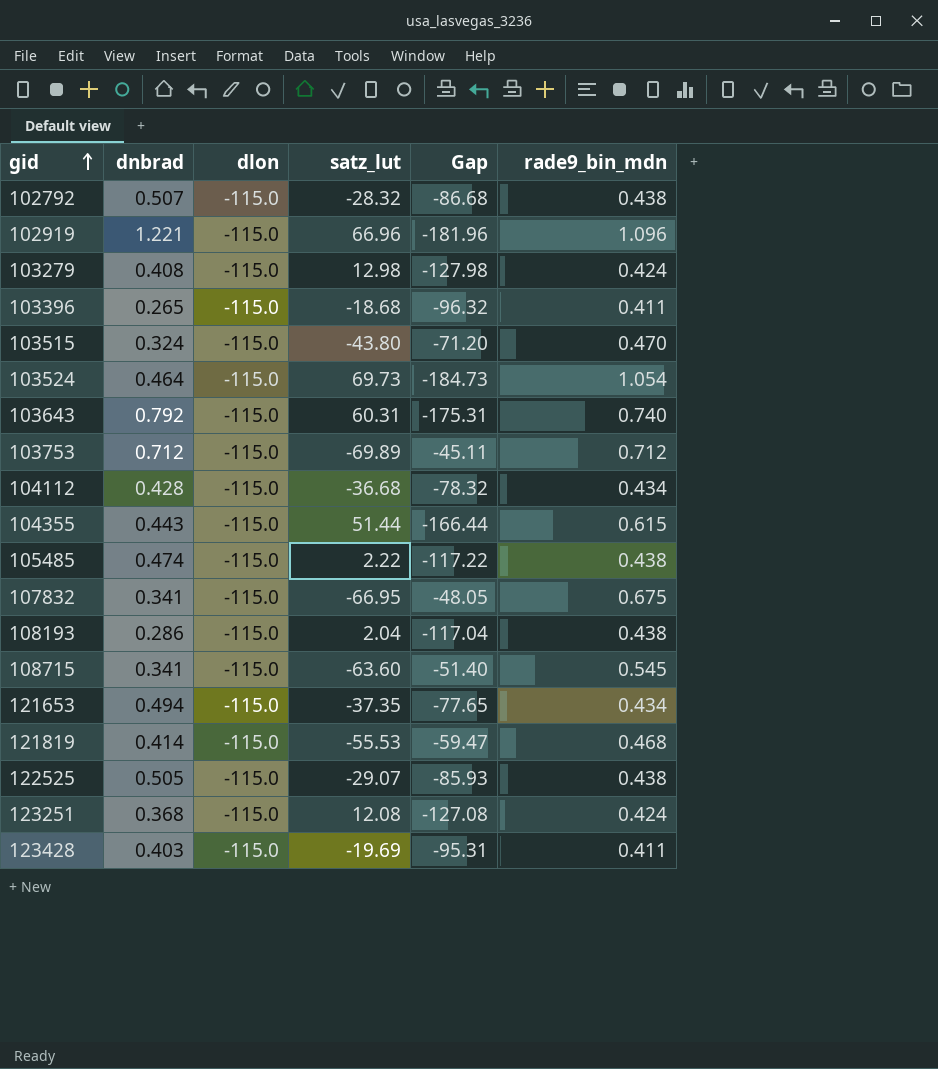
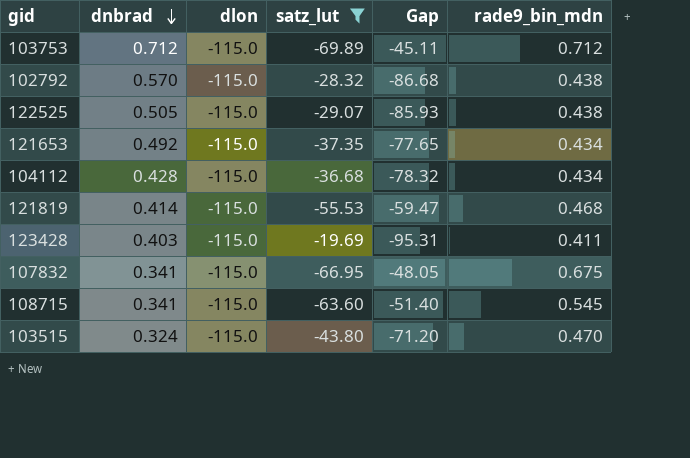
filter: none -> satz_lut <= -19.69
row order: gid ascending -> dnbrad descending
102792 | dnbrad: 0.507 -> 0.570
121653 | dnbrad: 0.494 -> 0.492

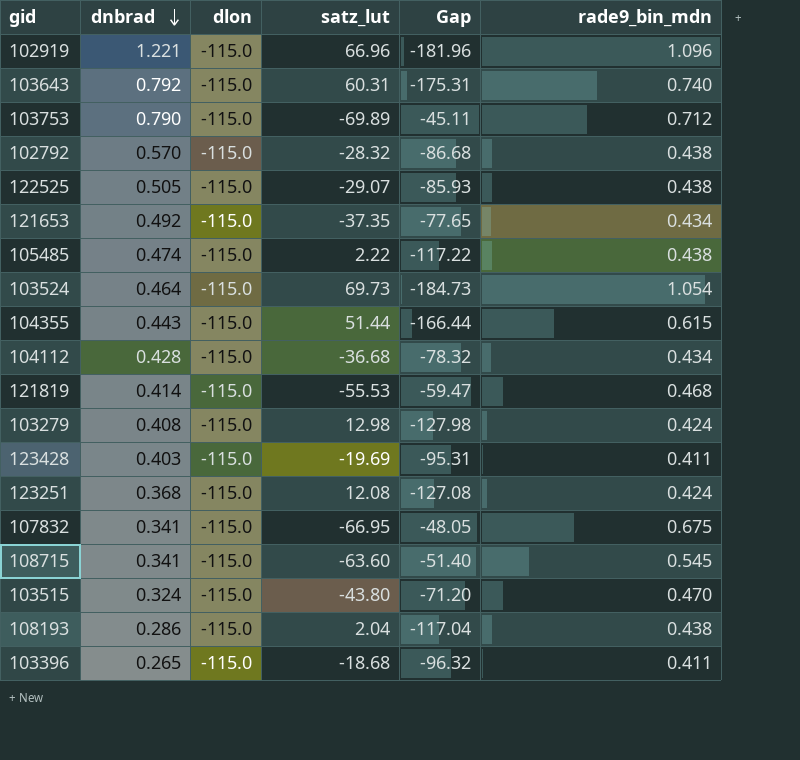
filter: satz_lut <= -19.69 -> none
103753 | dnbrad: 0.712 -> 0.790

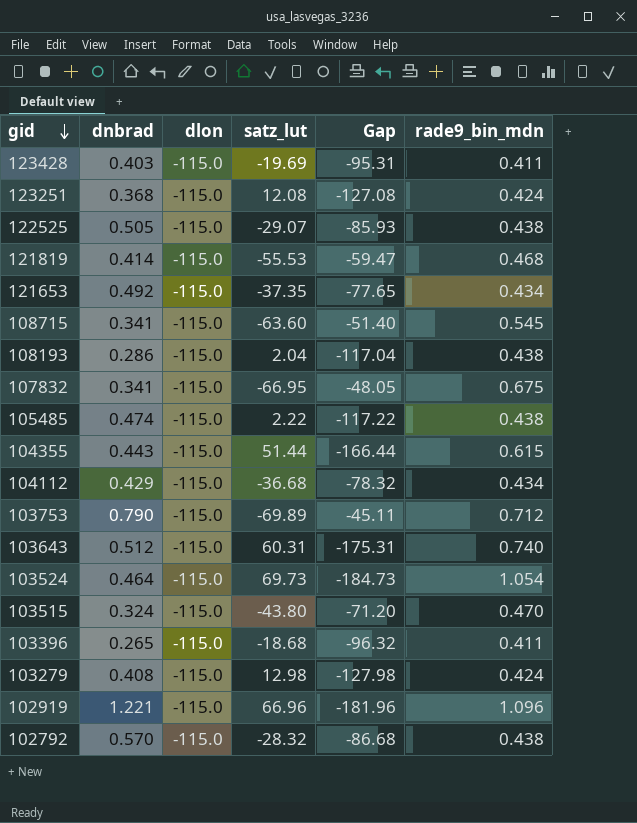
row order: dnbrad descending -> gid descending
104112 | dnbrad: 0.428 -> 0.429
103643 | dnbrad: 0.792 -> 0.512

